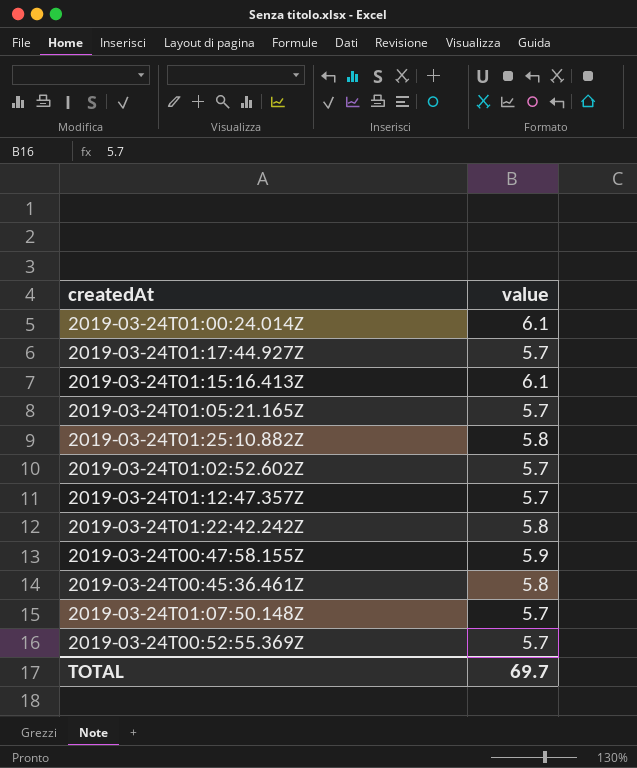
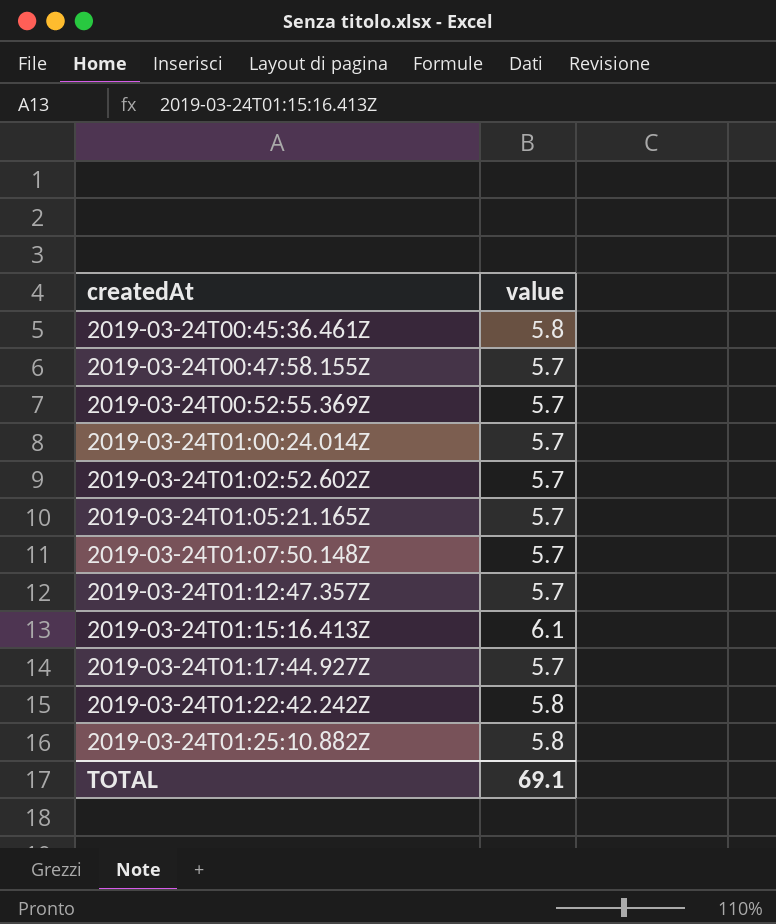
row order: none -> createdAt ascending
2019-03-24T00:47:58.155Z | value: 5.9 -> 5.7
2019-03-24T01:00:24.014Z | value: 6.1 -> 5.7
TOTAL | value: 69.7 -> 69.1

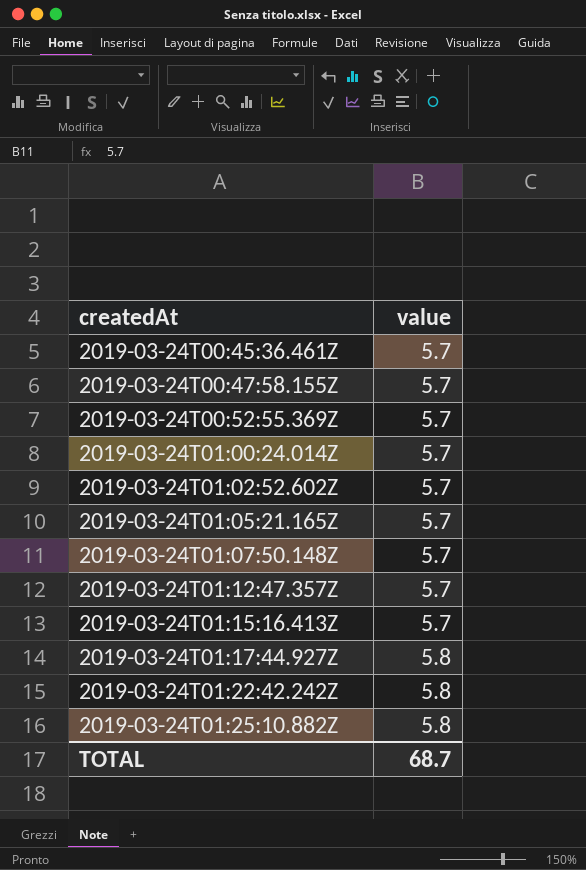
2019-03-24T00:45:36.461Z | value: 5.8 -> 5.7
2019-03-24T01:15:16.413Z | value: 6.1 -> 5.7
2019-03-24T01:17:44.927Z | value: 5.7 -> 5.8
TOTAL | value: 69.1 -> 68.7

